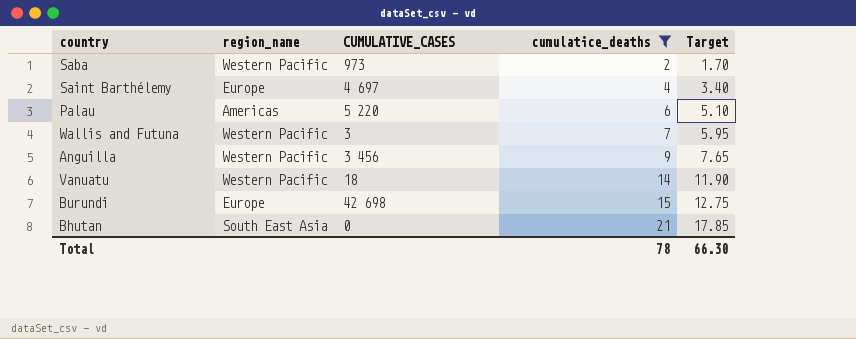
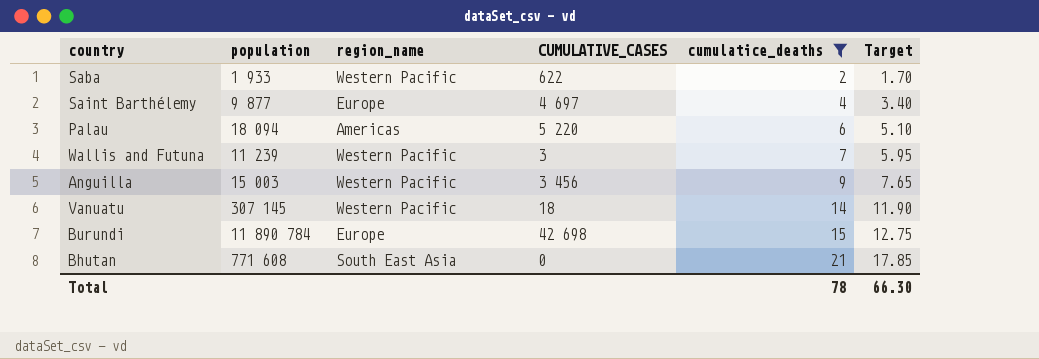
column population | position: none -> 2
Saba | CUMULATIVE_CASES: 973 -> 622

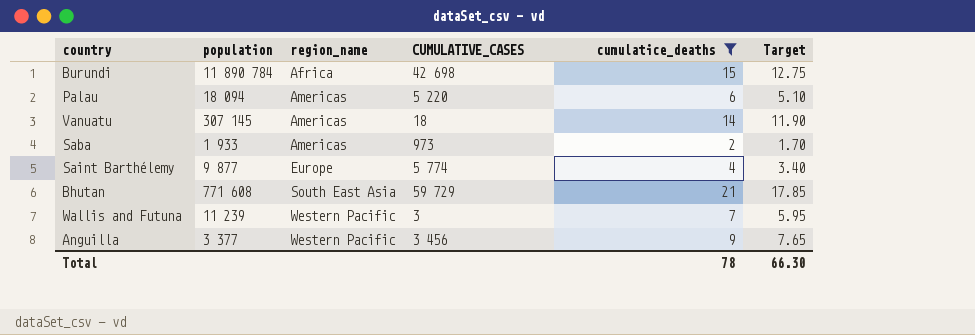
row order: cumulatice_deaths ascending -> region_name ascending
Burundi | region_name: Europe -> Africa
Vanuatu | region_name: Western Pacific -> Americas
Saba | region_name: Western Pacific -> Americas
Saba | CUMULATIVE_CASES: 622 -> 973
Saint Barthélemy | CUMULATIVE_CASES: 4 697 -> 5 774
Bhutan | CUMULATIVE_CASES: 0 -> 59 729
Anguilla | population: 15 003 -> 3 377

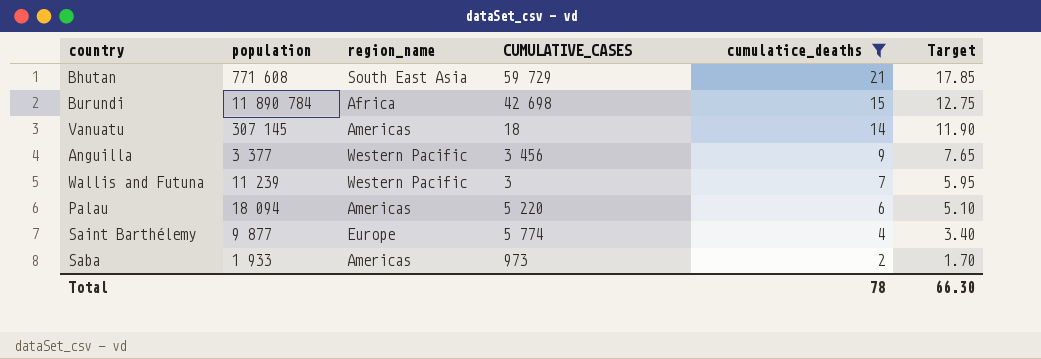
row order: region_name ascending -> cumulatice_deaths descending

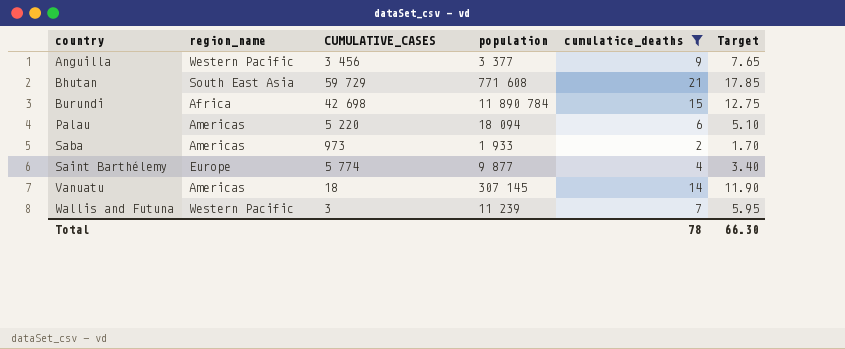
row order: cumulatice_deaths descending -> country ascending
column population | position: 2 -> 4

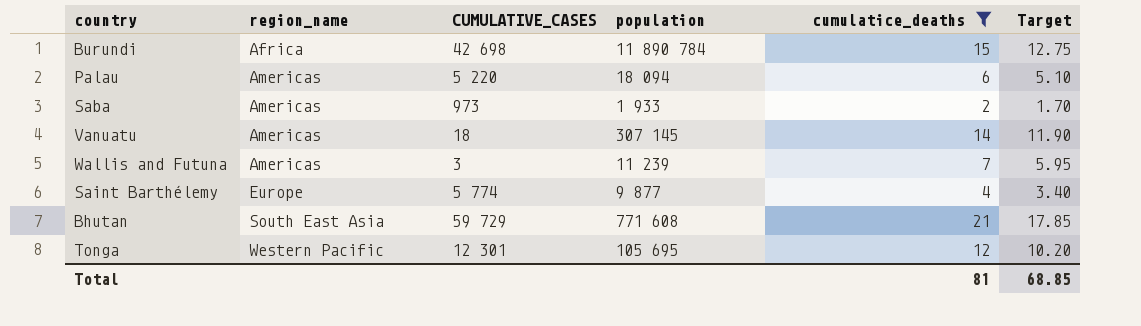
row order: country ascending -> region_name ascending
row Anguilla: Western Pacific | 3 456 | 3 377 | 9 | 7.65 -> none
Wallis and Futuna | region_name: Western Pacific -> Americas
row Tonga: none -> Western Pacific | 12 301 | 105 695 | 12 | 10.20
Total | cumulatice_deaths: 78 -> 81
Total | Target: 66.30 -> 68.85

